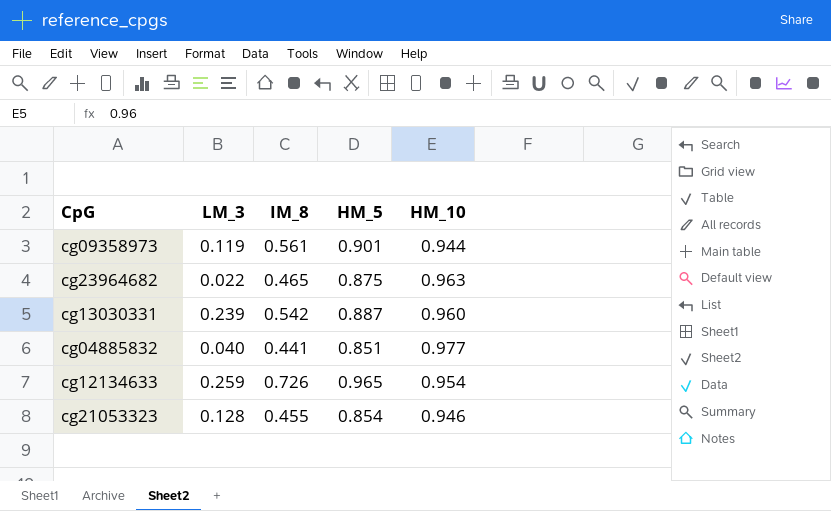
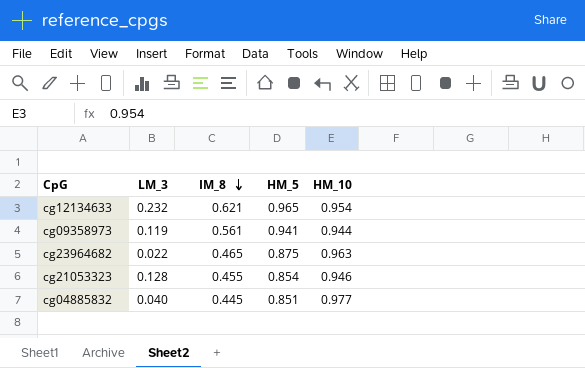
row order: none -> IM_8 descending
row cg13030331: 0.239 | 0.542 | 0.887 | 0.960 -> none
cg12134633 | LM_3: 0.259 -> 0.232
cg12134633 | IM_8: 0.726 -> 0.621
cg09358973 | HM_5: 0.901 -> 0.941
cg04885832 | IM_8: 0.441 -> 0.445

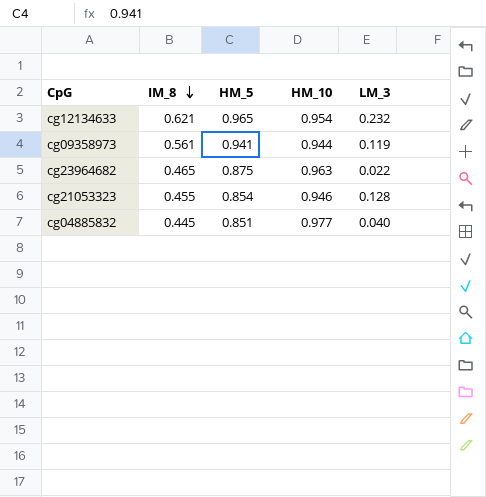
column LM_3 | position: 2 -> 5

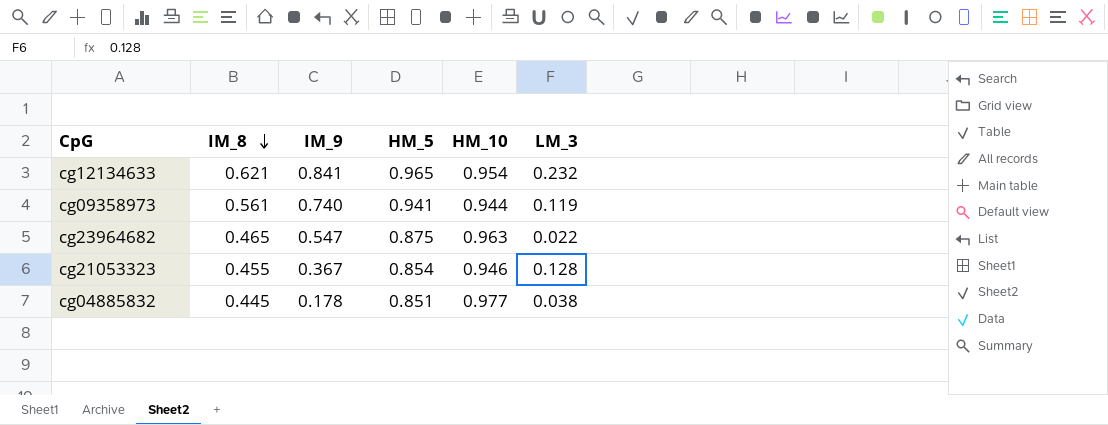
column IM_9 | position: none -> 3
cg04885832 | LM_3: 0.040 -> 0.038

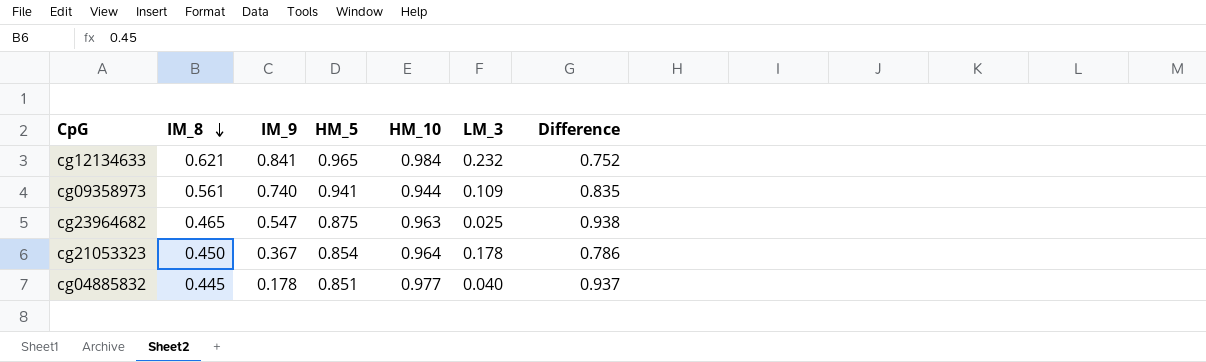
column Difference | formula: none -> [HM_10] - [LM_3]
cg12134633 | HM_10: 0.954 -> 0.984
cg09358973 | LM_3: 0.119 -> 0.109
cg23964682 | LM_3: 0.022 -> 0.025
cg21053323 | IM_8: 0.455 -> 0.450
cg21053323 | HM_10: 0.946 -> 0.964
cg21053323 | LM_3: 0.128 -> 0.178
cg04885832 | LM_3: 0.038 -> 0.040

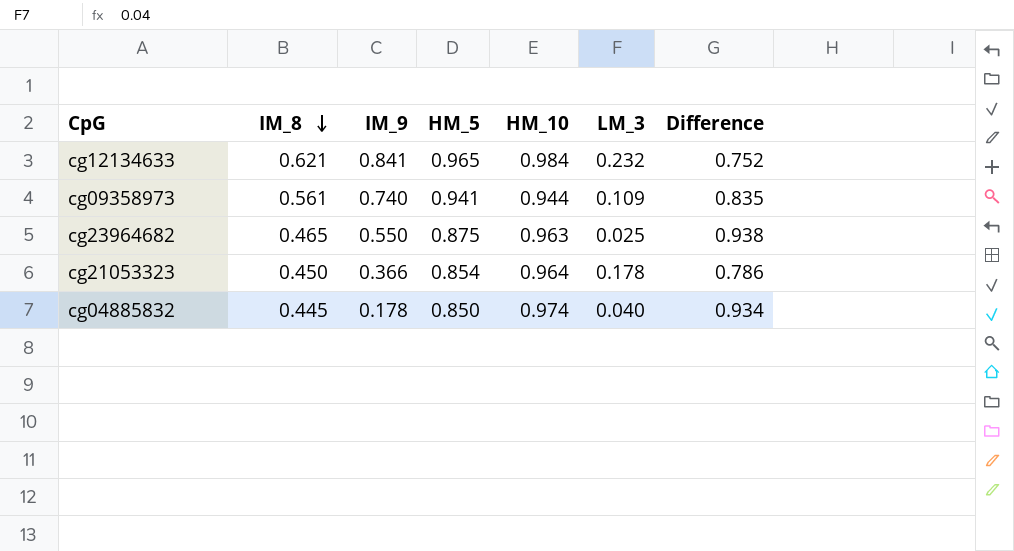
cg23964682 | IM_9: 0.547 -> 0.550
cg21053323 | IM_9: 0.367 -> 0.366
cg04885832 | HM_5: 0.851 -> 0.850
cg04885832 | HM_10: 0.977 -> 0.974
cg04885832 | Difference: 0.937 -> 0.934

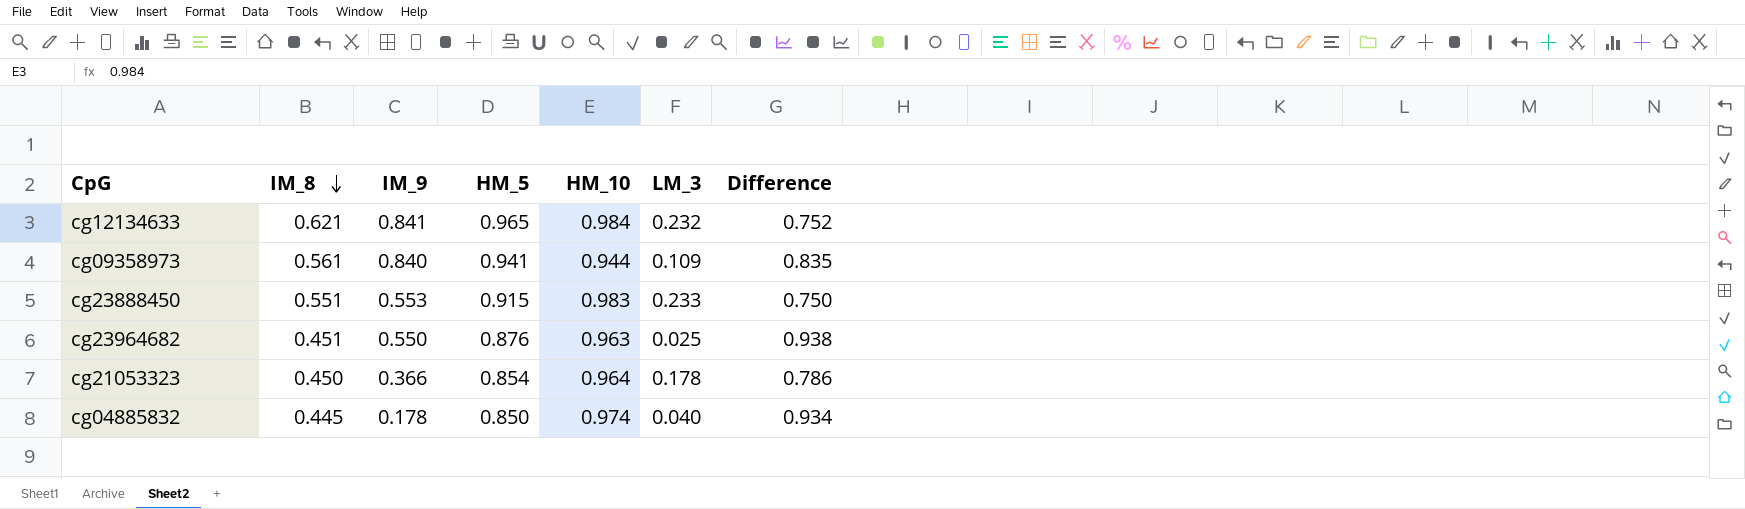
cg09358973 | IM_9: 0.740 -> 0.840
row cg23888450: none -> 0.551 | 0.553 | 0.915 | 0.983 | 0.233 | 0.750
cg23964682 | IM_8: 0.465 -> 0.451
cg23964682 | HM_5: 0.875 -> 0.876

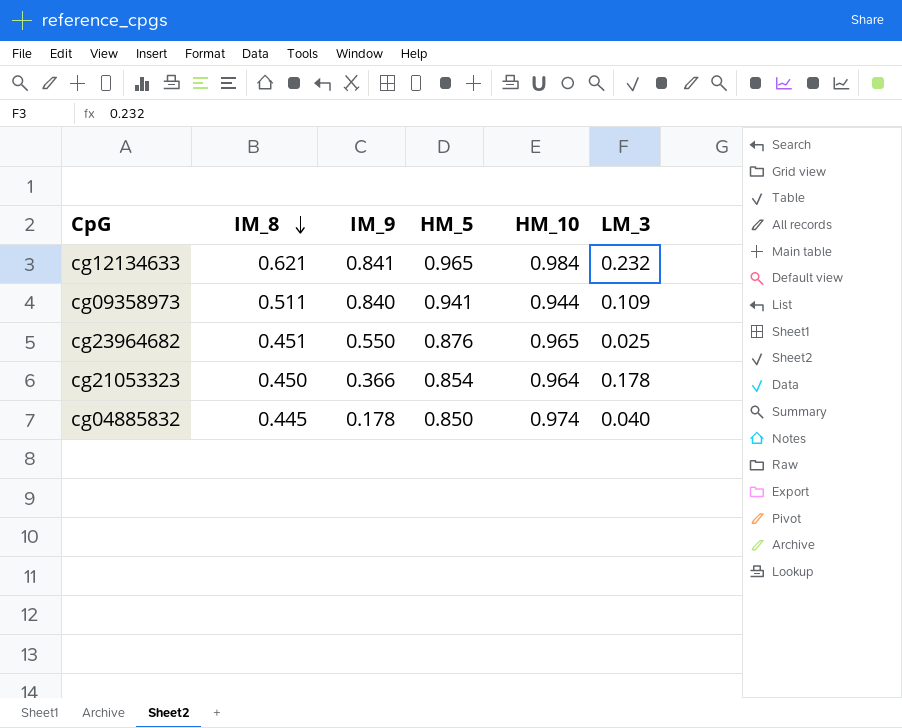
column Difference | formula: [HM_10] - [LM_3] -> none
row cg23888450: 0.551 | 0.553 | 0.915 | 0.983 | 0.233 | 0.750 -> none
cg09358973 | IM_8: 0.561 -> 0.511
cg23964682 | HM_10: 0.963 -> 0.965

